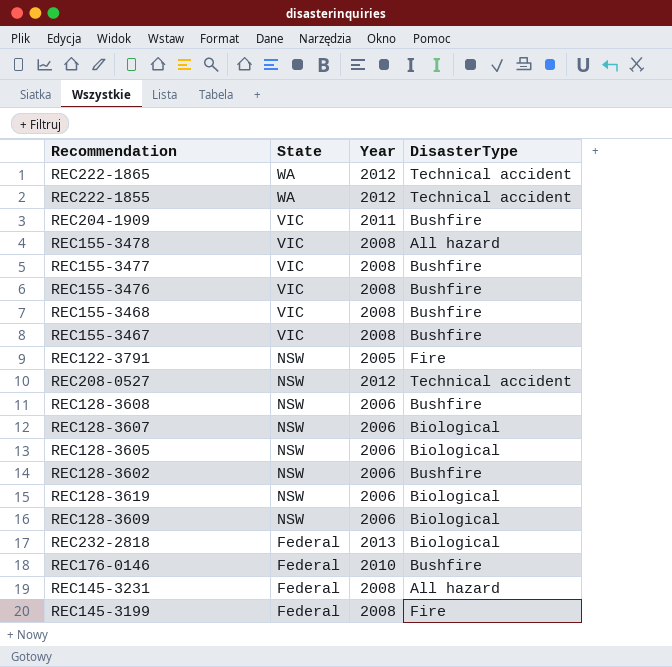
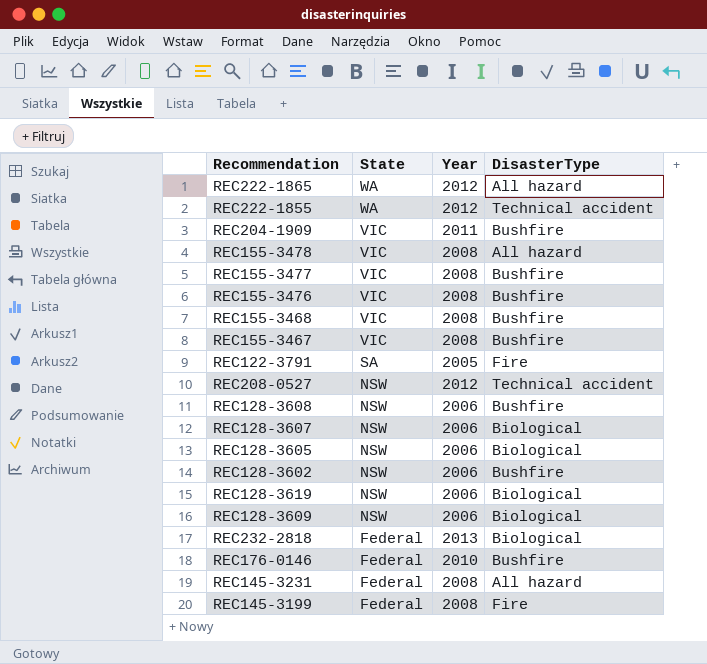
REC222-1865 | DisasterType: Technical accident -> All hazard
REC122-3791 | State: NSW -> SA

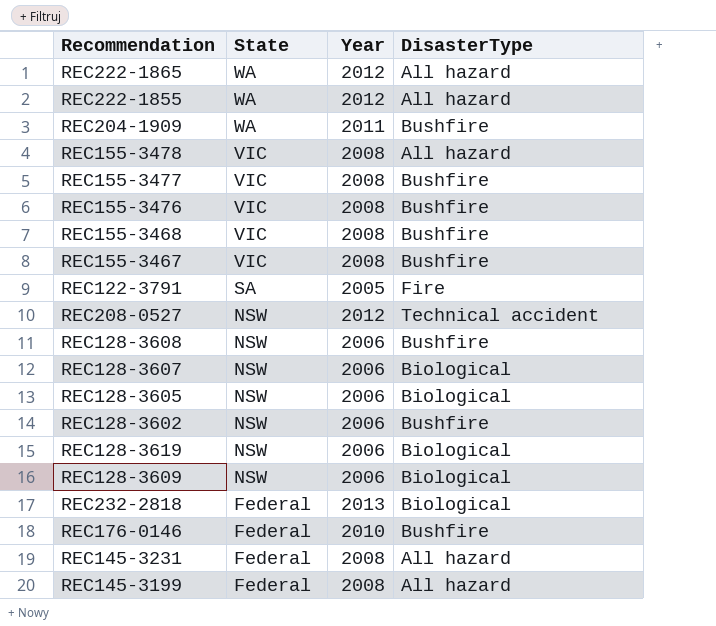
REC222-1855 | DisasterType: Technical accident -> All hazard
REC204-1909 | State: VIC -> WA
REC145-3199 | DisasterType: Fire -> All hazard

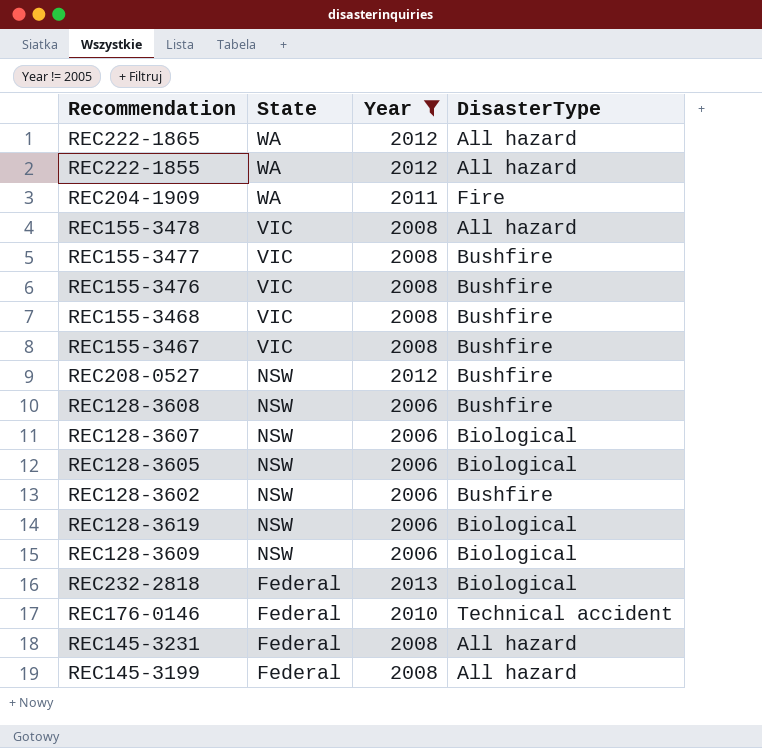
filter: none -> Year != 2005
REC204-1909 | DisasterType: Bushfire -> Fire
REC208-0527 | DisasterType: Technical accident -> Bushfire
REC176-0146 | DisasterType: Bushfire -> Technical accident

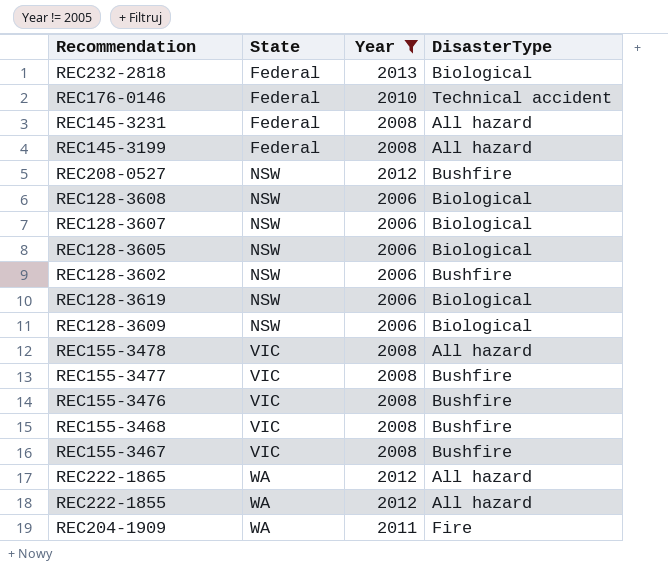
row order: State descending -> State ascending
REC128-3608 | DisasterType: Bushfire -> Biological

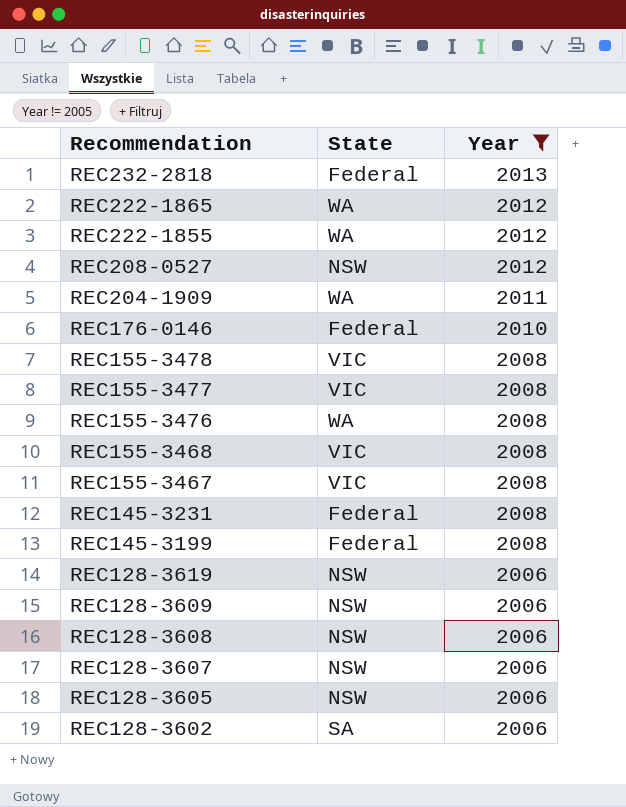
row order: State ascending -> Recommendation descending
column DisasterType | position: 4 -> none
REC155-3476 | State: VIC -> WA
REC128-3602 | State: NSW -> SA

